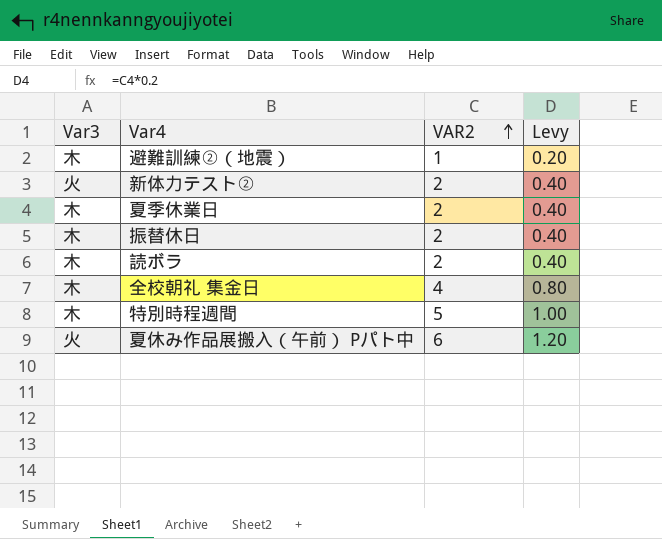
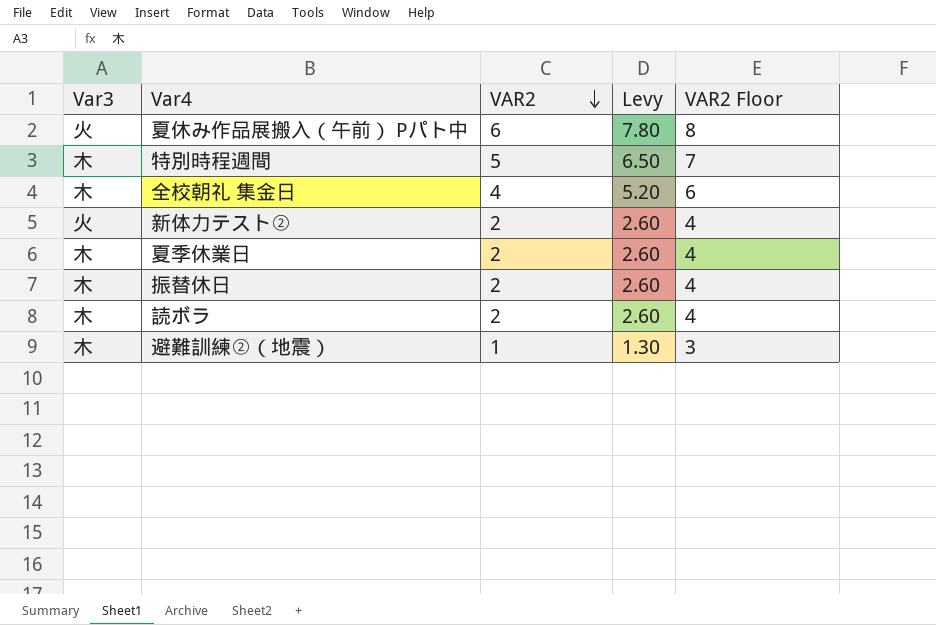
row order: VAR2 ascending -> VAR2 descending
column Levy | formula: [VAR2] * 0.2 -> [VAR2] * 1.3
column VAR2 Floor | formula: none -> [VAR2] + 2

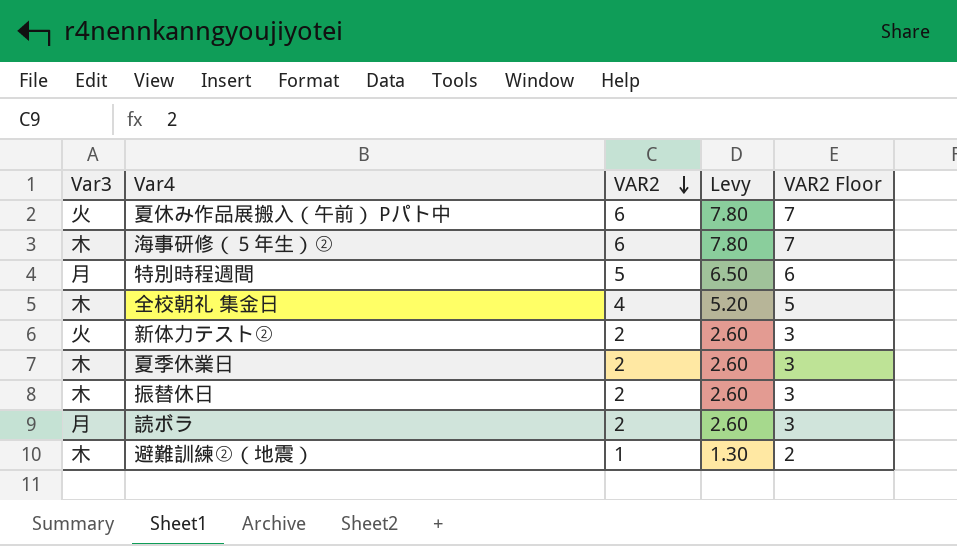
column VAR2 Floor | formula: [VAR2] + 2 -> [VAR2] + 1
row 海事研修（５年生）②: none -> 木 | 6 | 7.80 | 7
特別時程週間 | Var3: 木 -> 月
読ボラ | Var3: 木 -> 月

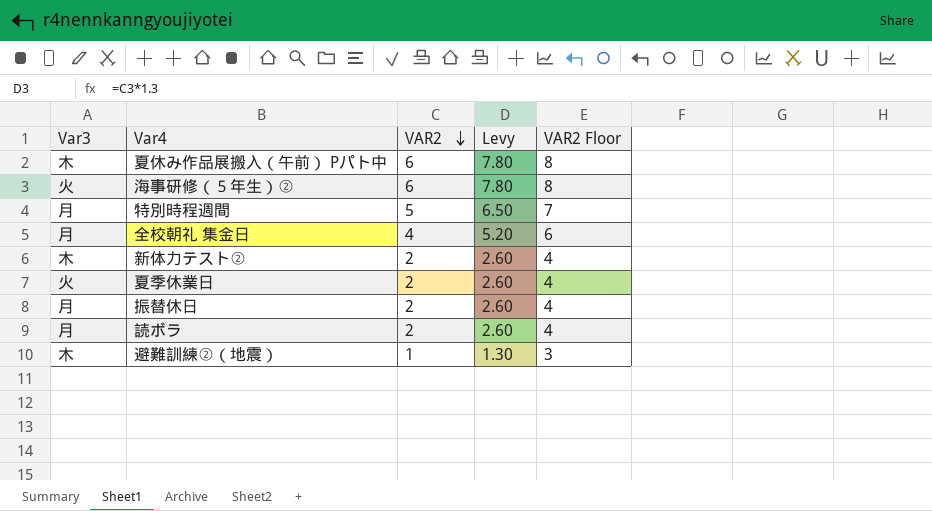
column VAR2 Floor | formula: [VAR2] + 1 -> [VAR2] + 2
夏休み作品展搬入（午前） Pパト中 | Var3: 火 -> 木
海事研修（５年生）② | Var3: 木 -> 火
全校朝礼 集金日 | Var3: 木 -> 月
新体力テスト② | Var3: 火 -> 木
夏季休業日 | Var3: 木 -> 火
振替休日 | Var3: 木 -> 月

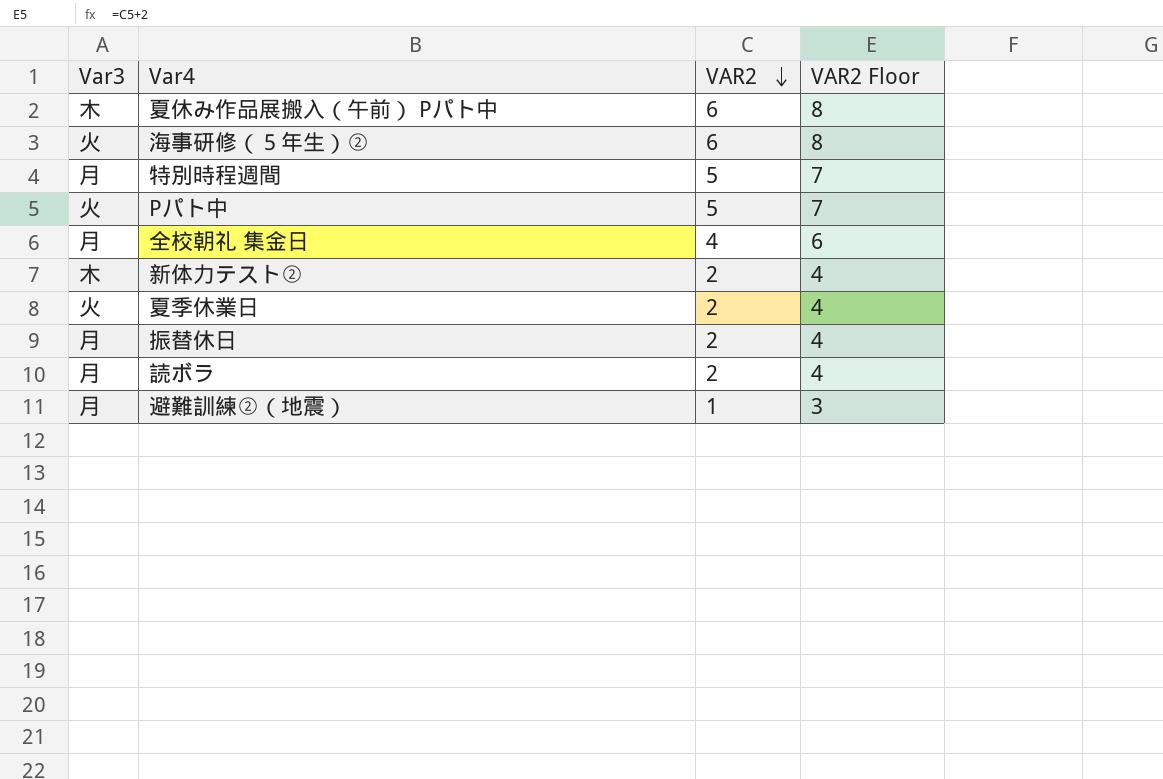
column Levy | formula: [VAR2] * 1.3 -> none
row Pパト中: none -> 火 | 5 | 7
避難訓練②（地震） | Var3: 木 -> 月

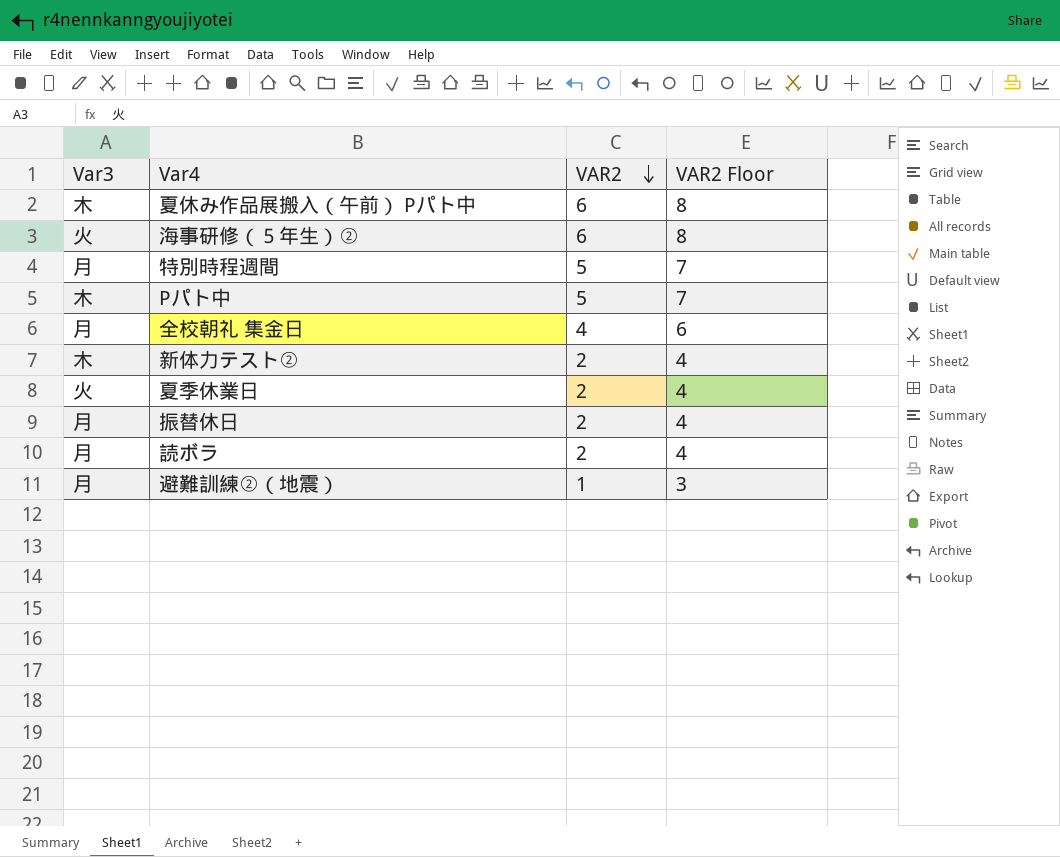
Pパト中 | Var3: 火 -> 木

